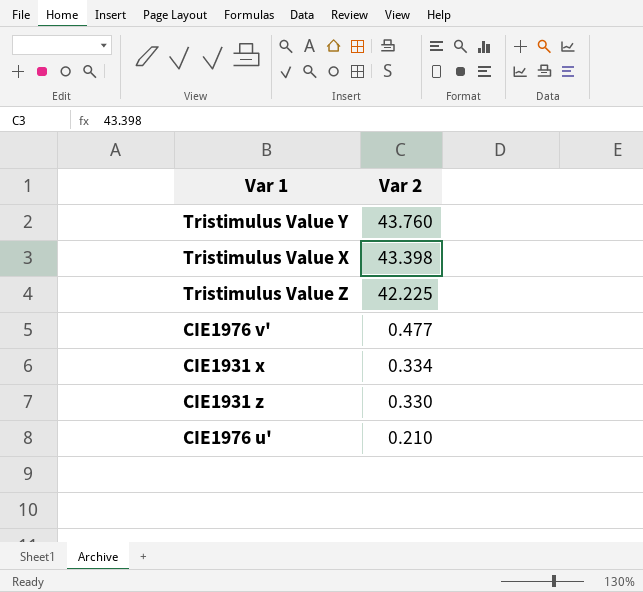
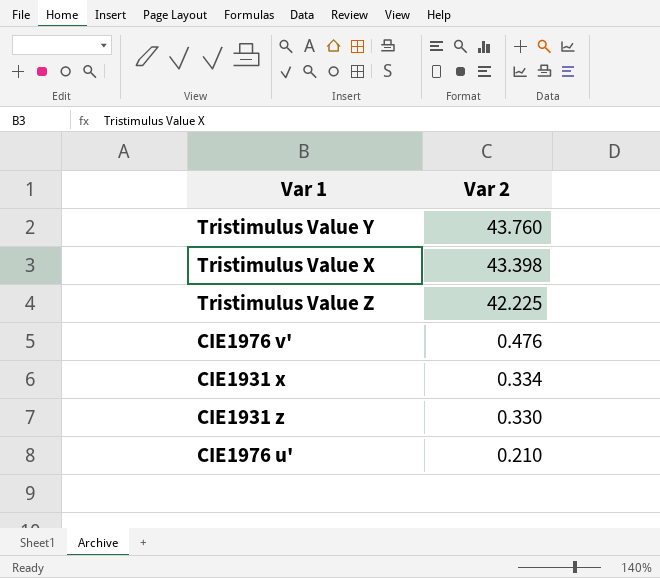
CIE1976 v' | Var 2: 0.477 -> 0.476

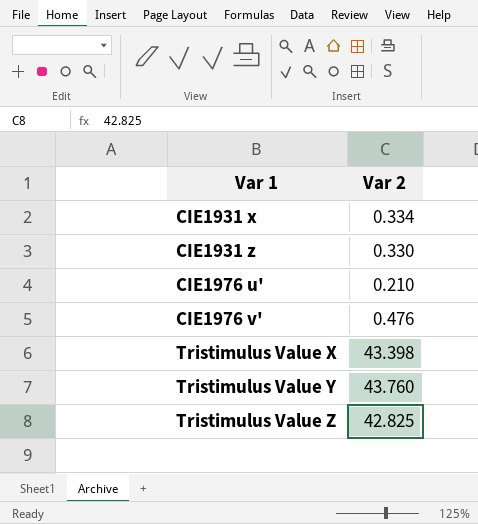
row order: Var 2 descending -> Var 1 ascending
Tristimulus Value Z | Var 2: 42.225 -> 42.825

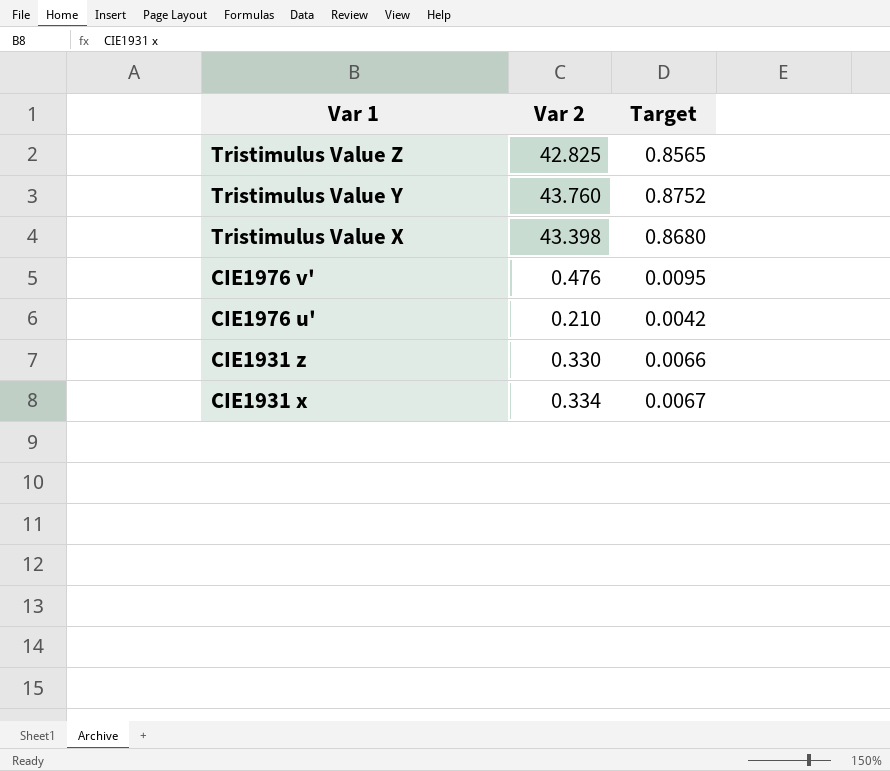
row order: Var 1 ascending -> Var 1 descending
column Target | formula: none -> [Var 2] * 0.02

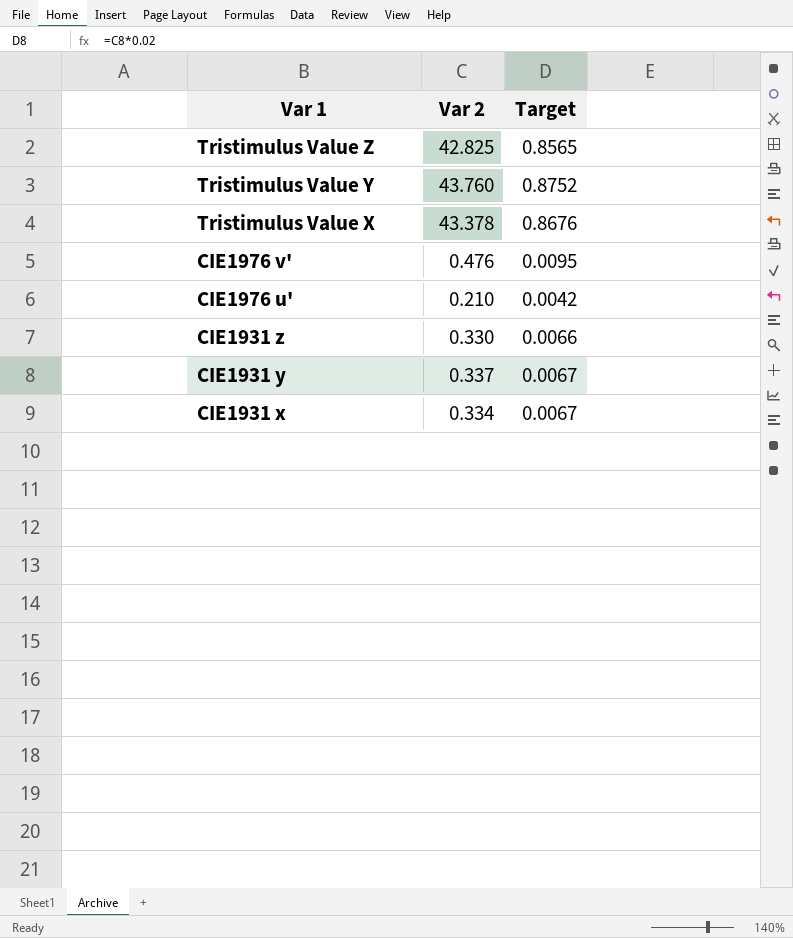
Tristimulus Value X | Var 2: 43.398 -> 43.378
Tristimulus Value X | Target: 0.8680 -> 0.8676
row CIE1931 y: none -> 0.337 | 0.0067

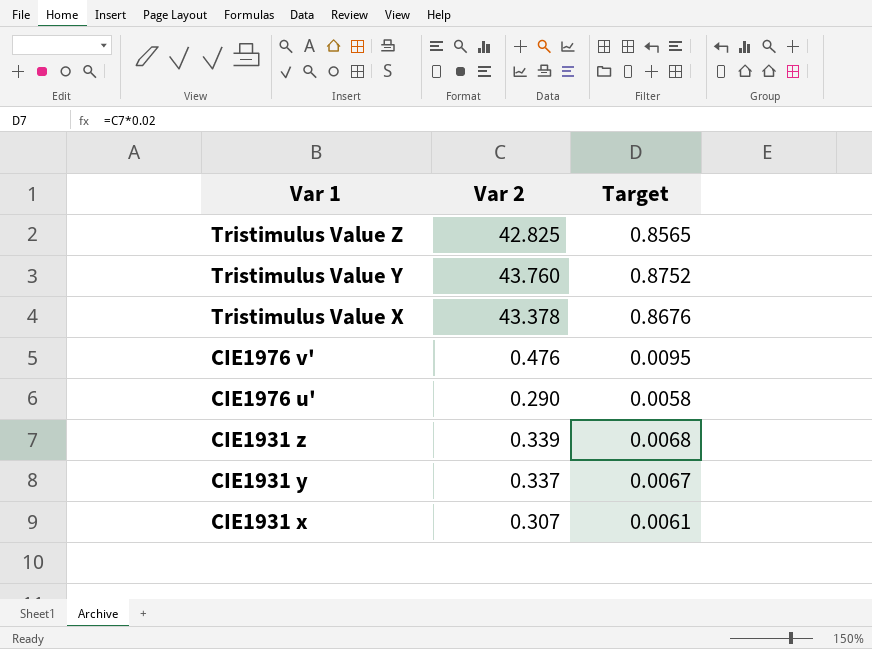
CIE1976 u' | Var 2: 0.210 -> 0.290
CIE1976 u' | Target: 0.0042 -> 0.0058
CIE1931 z | Var 2: 0.330 -> 0.339
CIE1931 z | Target: 0.0066 -> 0.0068
CIE1931 x | Var 2: 0.334 -> 0.307
CIE1931 x | Target: 0.0067 -> 0.0061

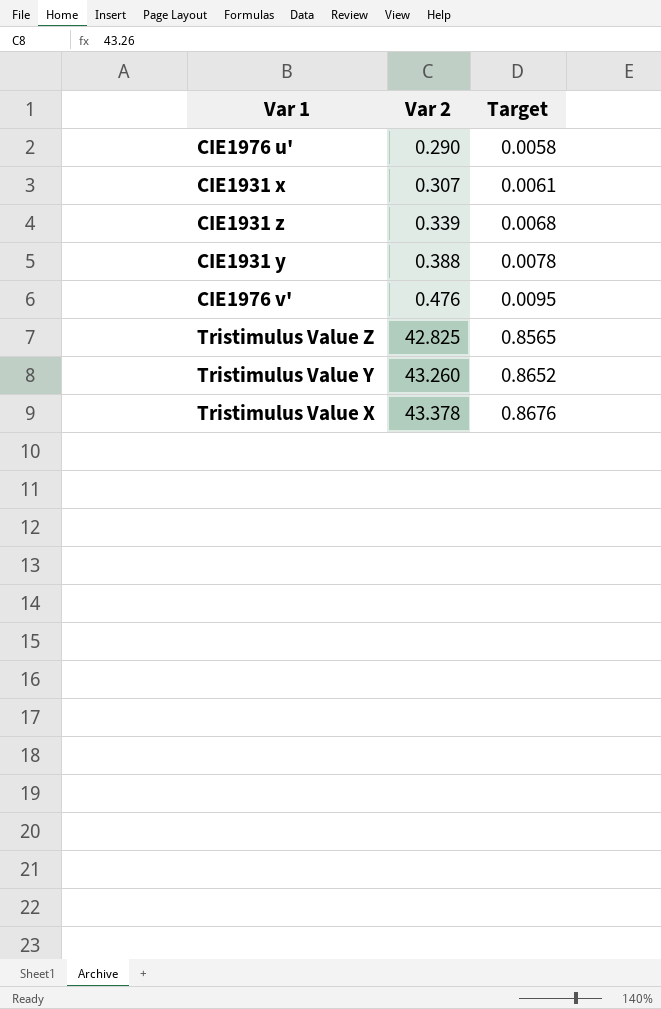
row order: Var 1 descending -> Var 2 ascending
CIE1931 y | Var 2: 0.337 -> 0.388
CIE1931 y | Target: 0.0067 -> 0.0078
Tristimulus Value Y | Var 2: 43.760 -> 43.260
Tristimulus Value Y | Target: 0.8752 -> 0.8652

